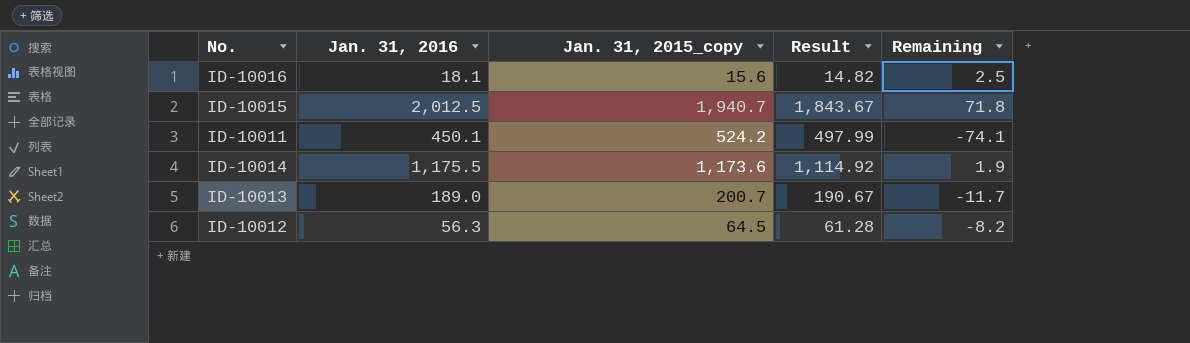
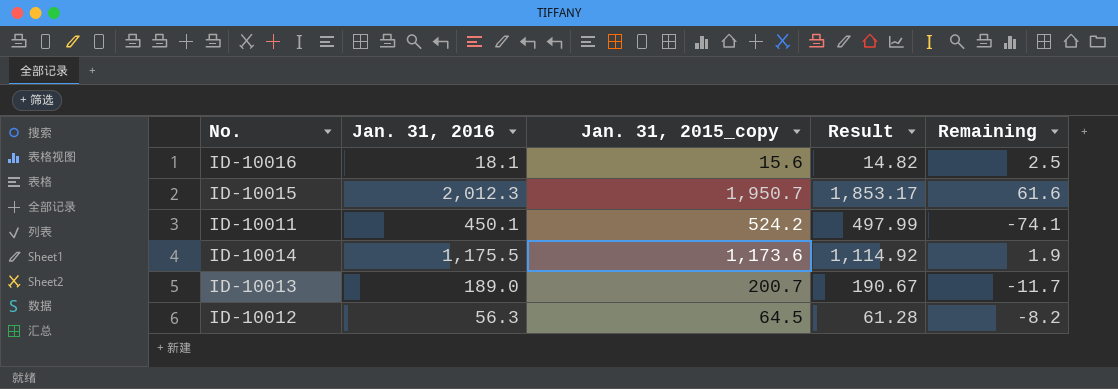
ID-10015 | Jan. 31, 2016: 2,012.5 -> 2,012.3
ID-10015 | Jan. 31, 2015_copy: 1,940.7 -> 1,950.7
ID-10015 | Result: 1,843.67 -> 1,853.17
ID-10015 | Remaining: 71.8 -> 61.6

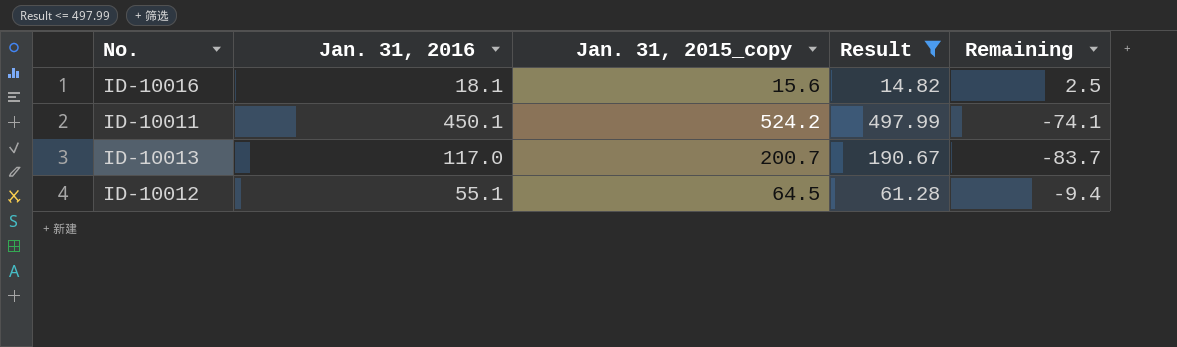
filter: none -> Result <= 497.99
ID-10013 | Jan. 31, 2016: 189.0 -> 117.0
ID-10013 | Remaining: -11.7 -> -83.7
ID-10012 | Jan. 31, 2016: 56.3 -> 55.1
ID-10012 | Remaining: -8.2 -> -9.4

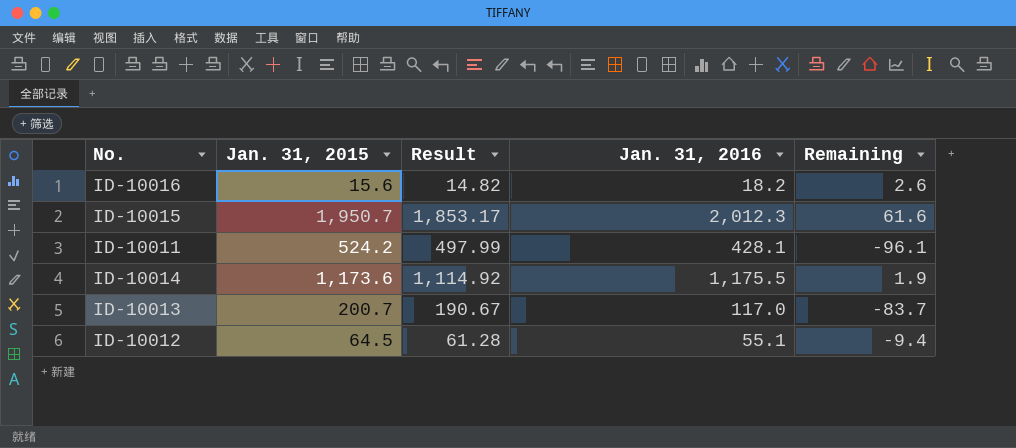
filter: Result <= 497.99 -> none
column name: Jan. 31, 2015_copy -> Jan. 31, 2015
column Jan. 31, 2016 | position: 2 -> 4
ID-10016 | Jan. 31, 2016: 18.1 -> 18.2
ID-10016 | Remaining: 2.5 -> 2.6
ID-10011 | Jan. 31, 2016: 450.1 -> 428.1
ID-10011 | Remaining: -74.1 -> -96.1

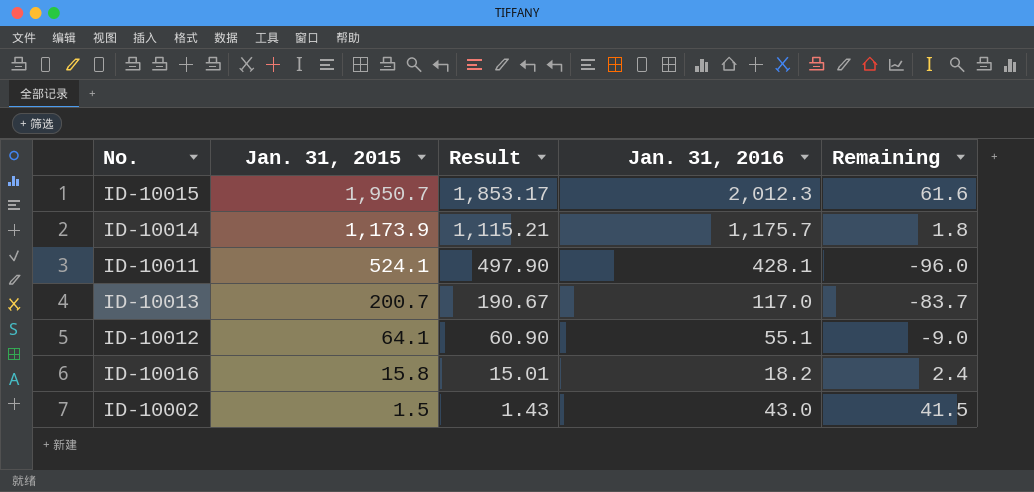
row order: none -> Jan. 31, 2015 descending
ID-10014 | Jan. 31, 2015: 1,173.6 -> 1,173.9
ID-10014 | Result: 1,114.92 -> 1,115.21
ID-10014 | Jan. 31, 2016: 1,175.5 -> 1,175.7
ID-10014 | Remaining: 1.9 -> 1.8
ID-10011 | Jan. 31, 2015: 524.2 -> 524.1
ID-10011 | Result: 497.99 -> 497.90
ID-10011 | Remaining: -96.1 -> -96.0
ID-10012 | Jan. 31, 2015: 64.5 -> 64.1
ID-10012 | Result: 61.28 -> 60.90
ID-10012 | Remaining: -9.4 -> -9.0
ID-10016 | Jan. 31, 2015: 15.6 -> 15.8
ID-10016 | Result: 14.82 -> 15.01
ID-10016 | Remaining: 2.6 -> 2.4
row ID-10002: none -> 1.5 | 1.43 | 43.0 | 41.5

